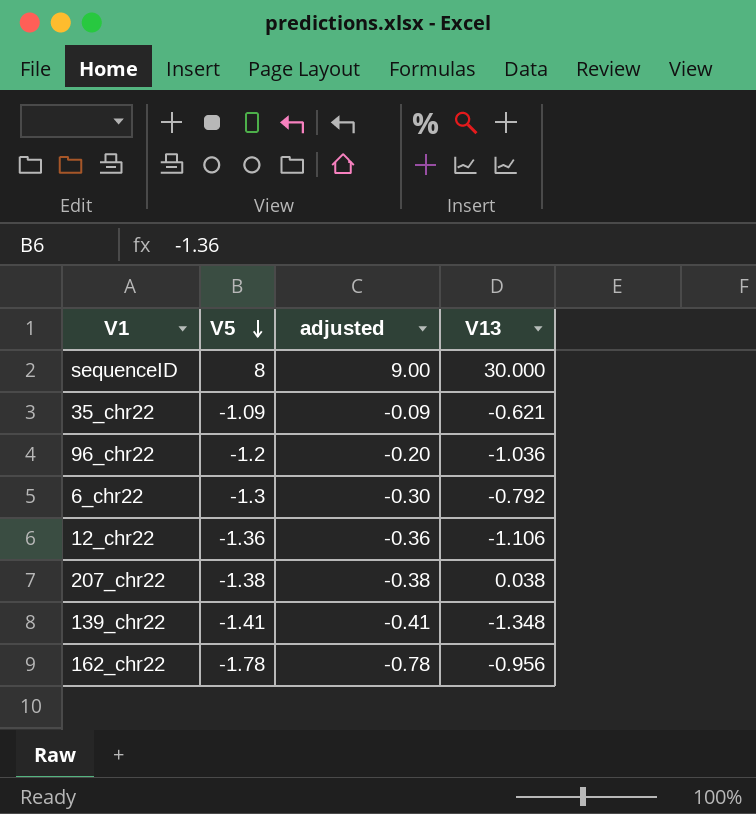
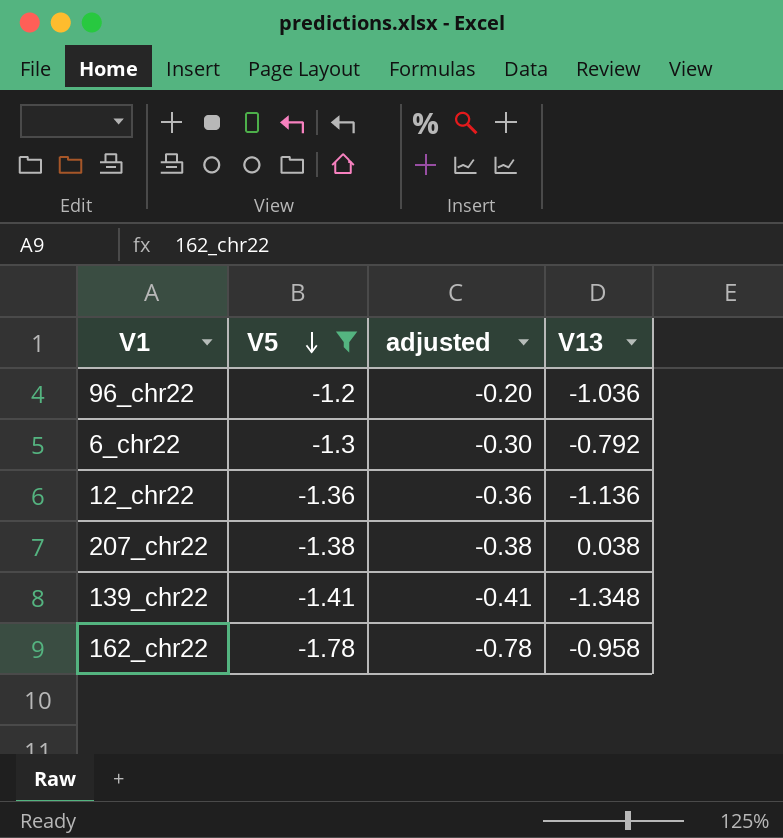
filter: none -> V5 <= -1.2
12_chr22 | V13: -1.106 -> -1.136
162_chr22 | V13: -0.956 -> -0.958

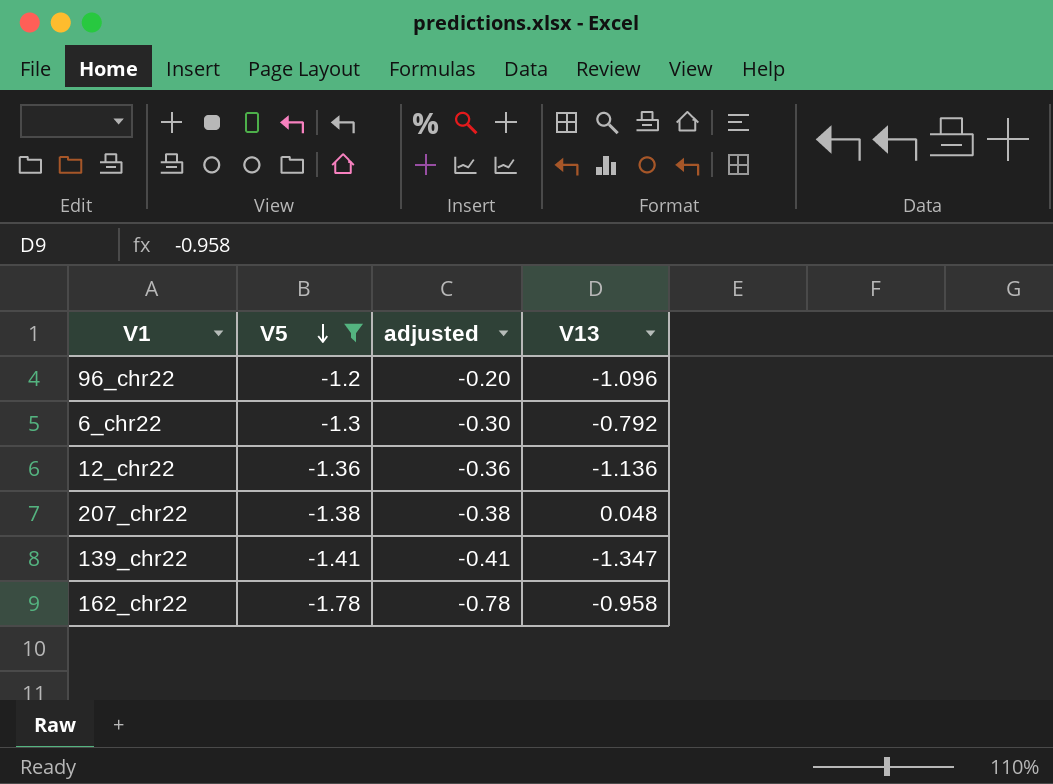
96_chr22 | V13: -1.036 -> -1.096
207_chr22 | V13: 0.038 -> 0.048
139_chr22 | V13: -1.348 -> -1.347

